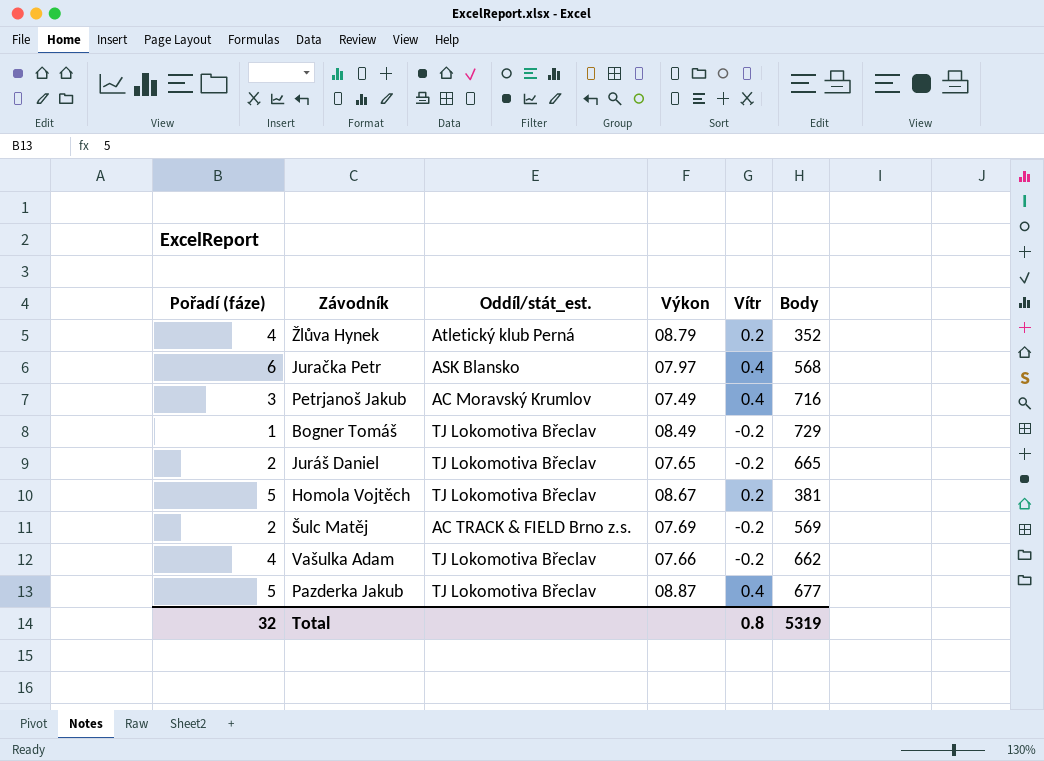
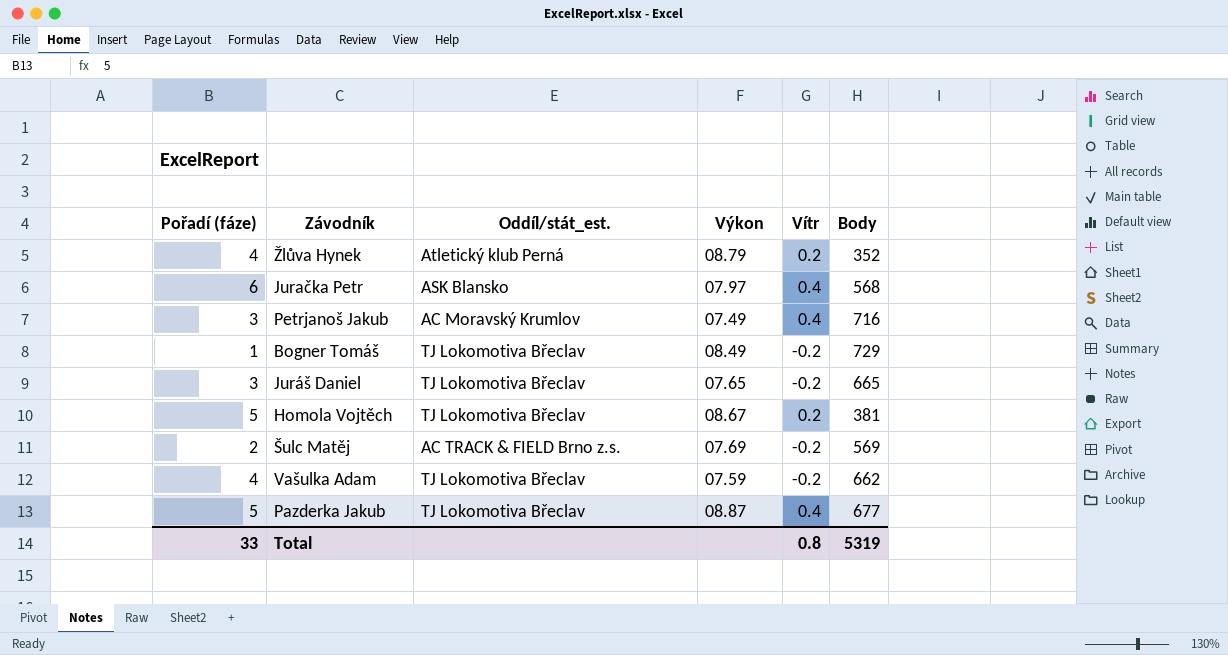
Juráš Daniel | Pořadí (fáze): 2 -> 3
Vašulka Adam | Výkon: 07.66 -> 07.59
Total | Pořadí (fáze): 32 -> 33

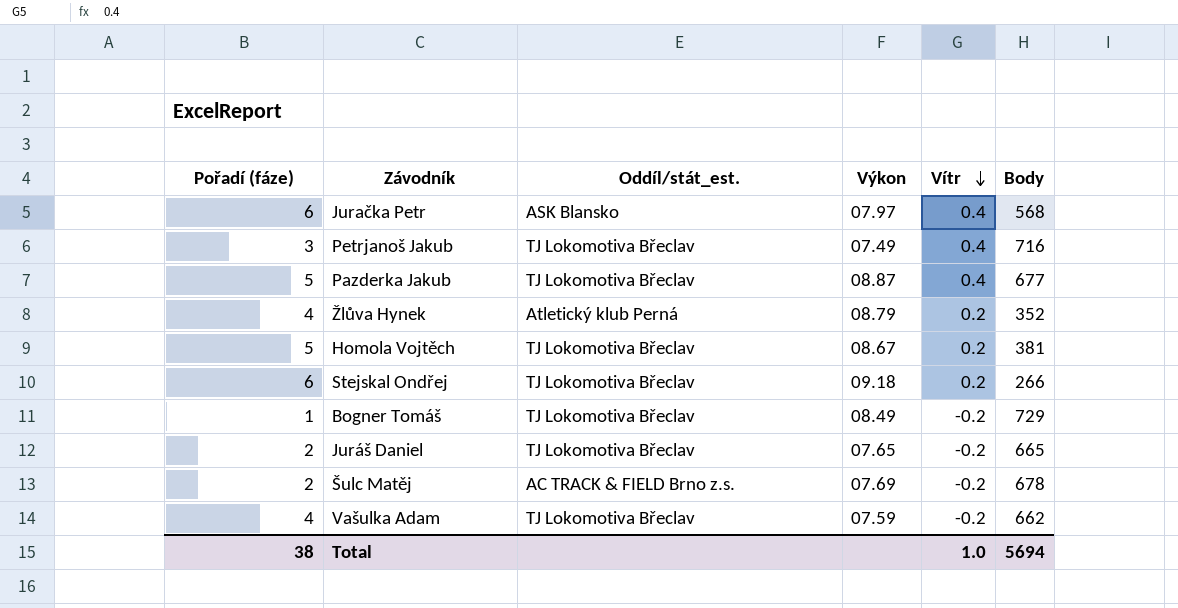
row order: none -> Vítr descending
Petrjanoš Jakub | Oddíl/stát_est.: AC Moravský Krumlov -> TJ Lokomotiva Břeclav
row Stejskal Ondřej: none -> 6 | TJ Lokomotiva Břeclav | 09.18 | 0.2 | 266
Juráš Daniel | Pořadí (fáze): 3 -> 2
Šulc Matěj | Body: 569 -> 678
Total | Pořadí (fáze): 33 -> 38
Total | Vítr: 0.8 -> 1.0
Total | Body: 5319 -> 5694

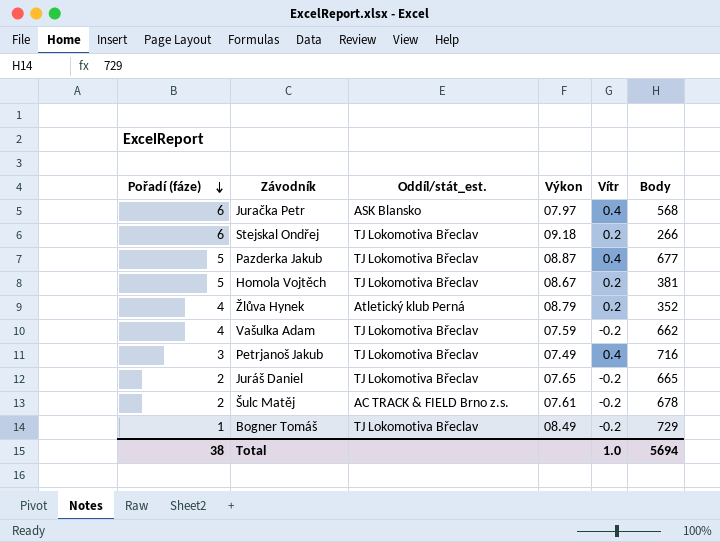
row order: Vítr descending -> Pořadí (fáze) descending
Šulc Matěj | Výkon: 07.69 -> 07.61

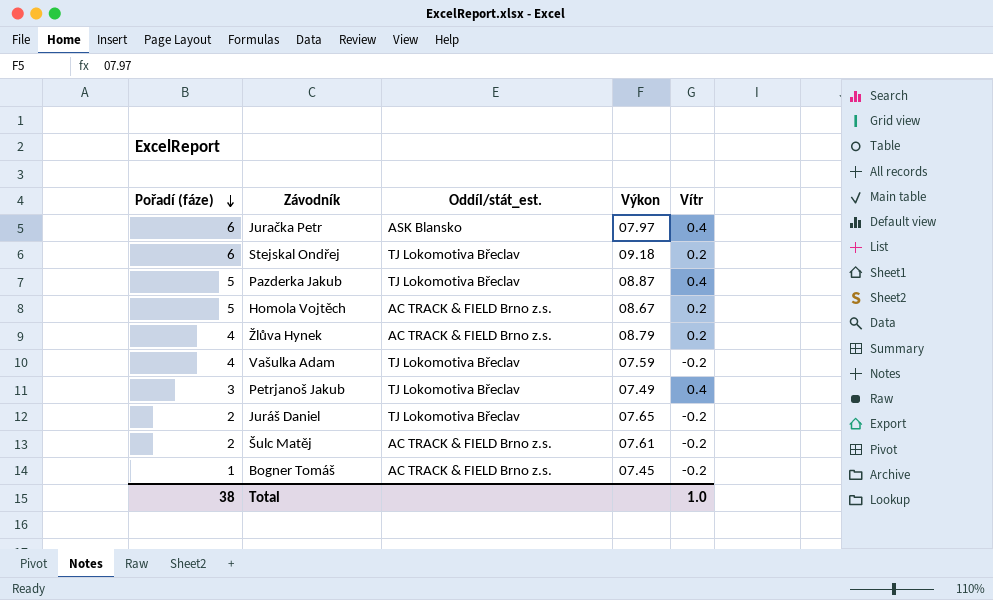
column Body | position: 6 -> none
Homola Vojtěch | Oddíl/stát_est.: TJ Lokomotiva Břeclav -> AC TRACK & FIELD Brno z.s.
Žlůva Hynek | Oddíl/stát_est.: Atletický klub Perná -> AC TRACK & FIELD Brno z.s.
Bogner Tomáš | Oddíl/stát_est.: TJ Lokomotiva Břeclav -> AC TRACK & FIELD Brno z.s.
Bogner Tomáš | Výkon: 08.49 -> 07.45

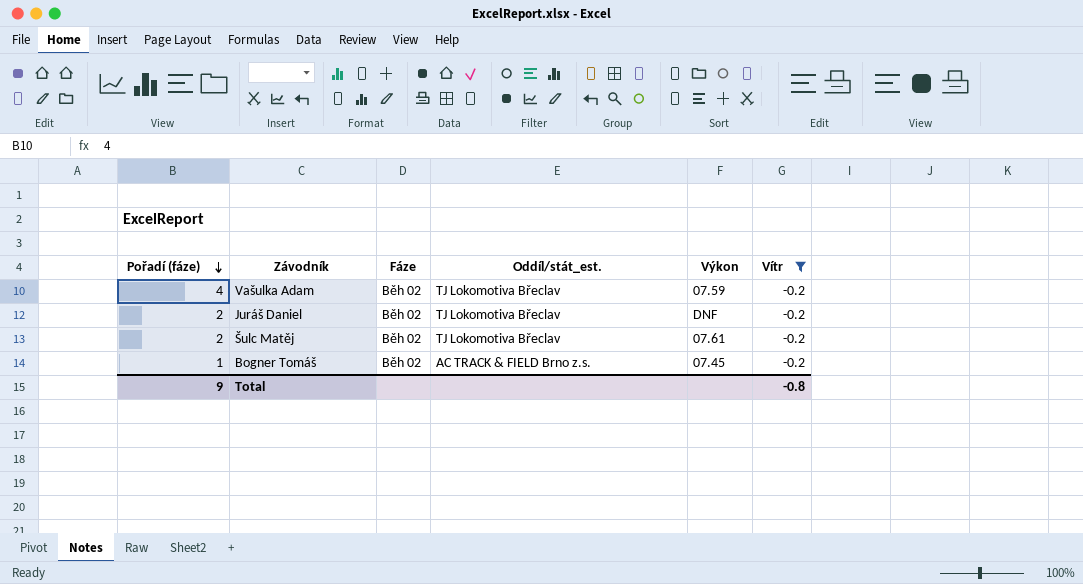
filter: none -> Vítr = -0.2
column Fáze | position: none -> 3
Juráš Daniel | Výkon: 07.65 -> DNF
Šulc Matěj | Oddíl/stát_est.: AC TRACK & FIELD Brno z.s. -> TJ Lokomotiva Břeclav
Total | Pořadí (fáze): 38 -> 9
Total | Vítr: 1.0 -> -0.8

